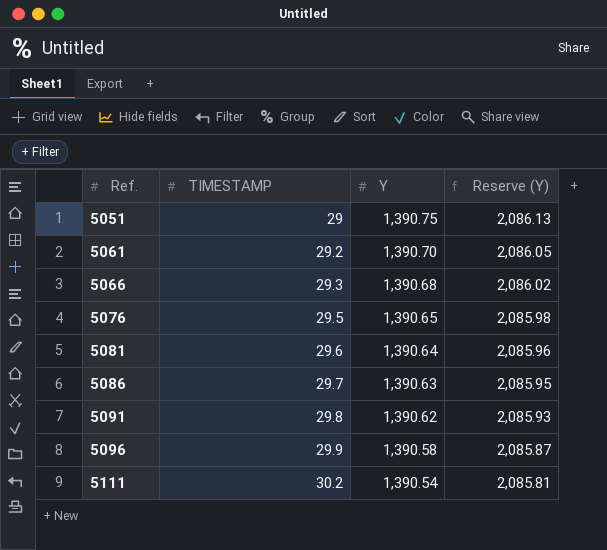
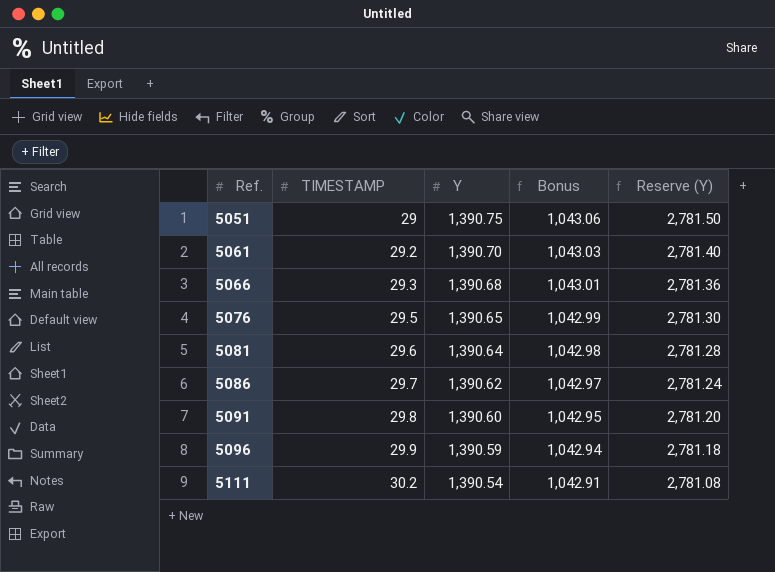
column Bonus | formula: none -> [Y] * 0.75
column Reserve (Y) | formula: [Y] * 1.5 -> [Y] * 2
5086 | Y: 1,390.63 -> 1,390.62
5091 | Y: 1,390.62 -> 1,390.60
5096 | Y: 1,390.58 -> 1,390.59

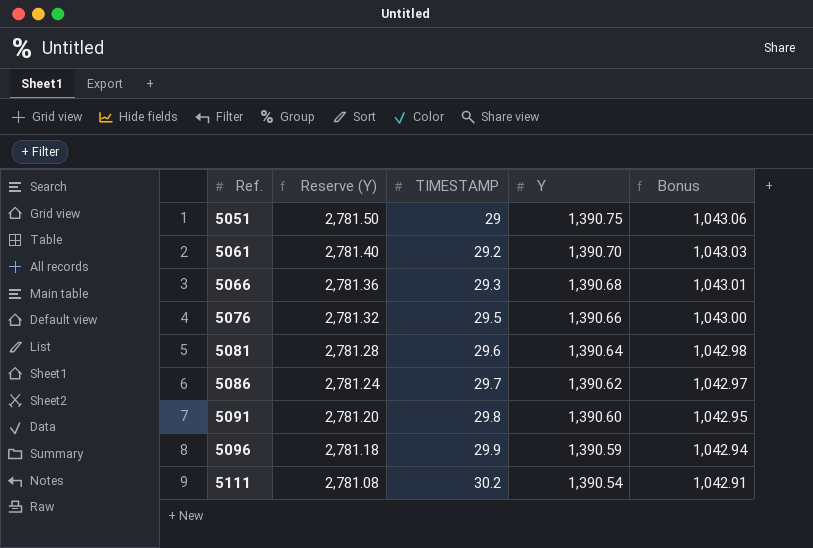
column Reserve (Y) | position: 5 -> 2
5076 | Reserve (Y): 2,781.30 -> 2,781.32
5076 | Y: 1,390.65 -> 1,390.66
5076 | Bonus: 1,042.99 -> 1,043.00

